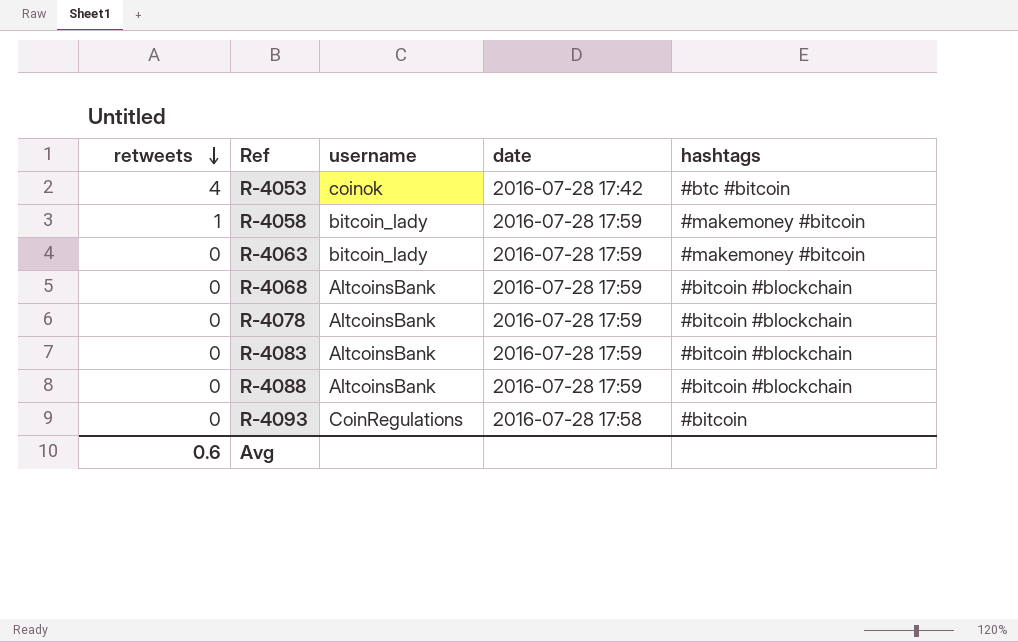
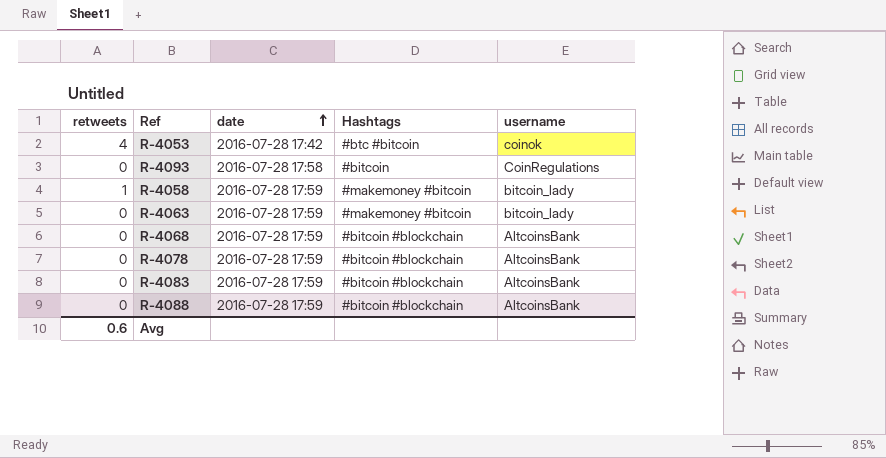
row order: retweets descending -> date ascending
column name: hashtags -> Hashtags
column username | position: 3 -> 5

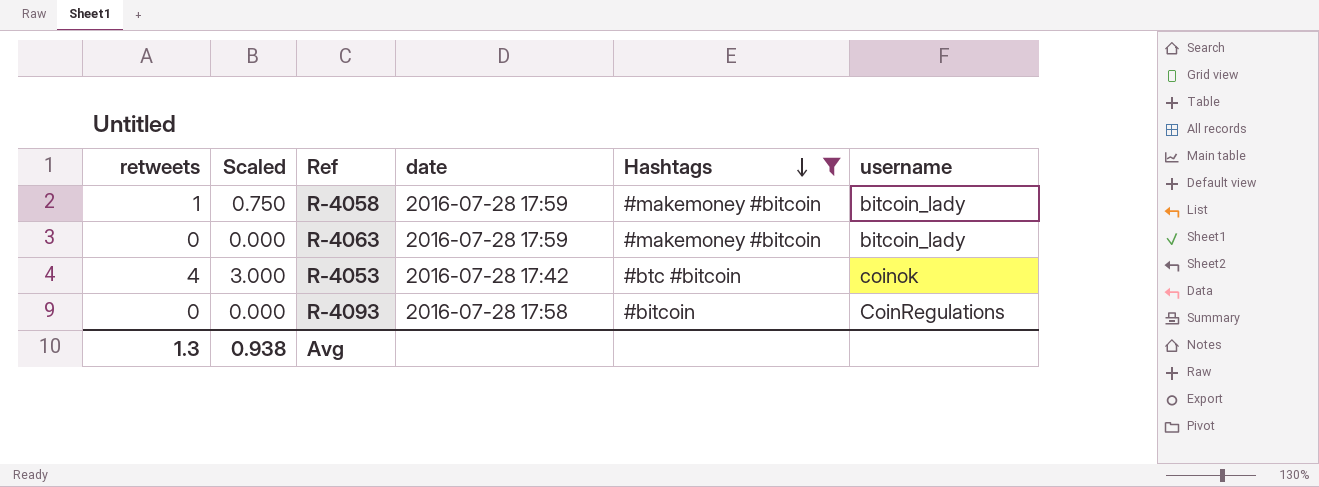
filter: none -> Hashtags != #bitcoin #blockchain
row order: date ascending -> Hashtags descending
column Scaled | formula: none -> [retweets] * 0.75
Avg | retweets: 0.6 -> 1.3

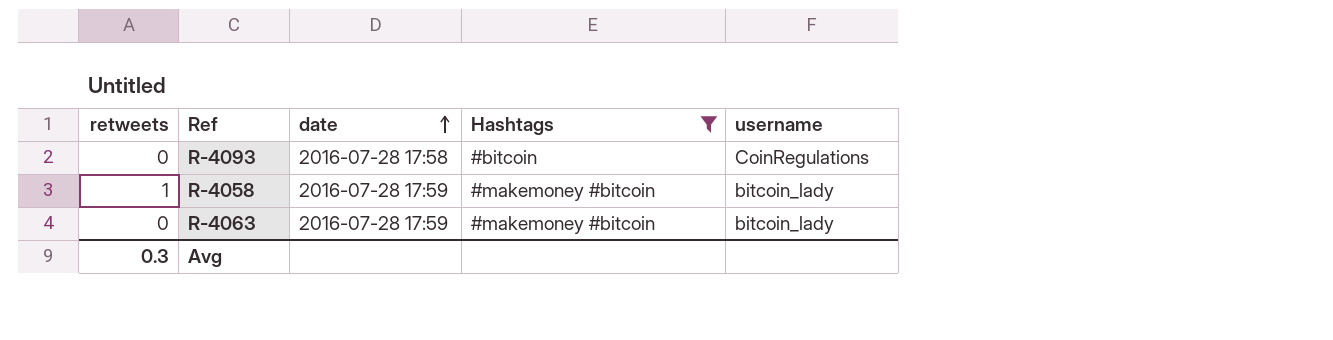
row order: Hashtags descending -> date ascending
column Scaled | formula: [retweets] * 0.75 -> none
row R-4053: 4 | 3.000 | 2016-07-28 17:42 | #btc #bitcoin | coinok -> none
Avg | retweets: 1.3 -> 0.3

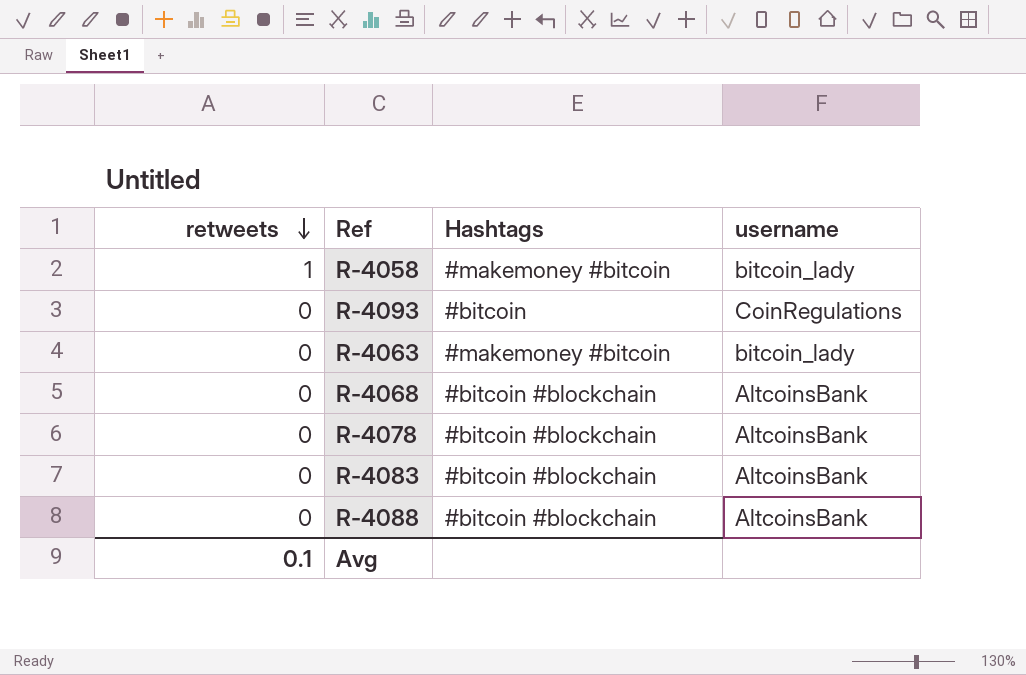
filter: Hashtags != #bitcoin #blockchain -> none
row order: date ascending -> retweets descending
column date | position: 3 -> none
Avg | retweets: 0.3 -> 0.1

